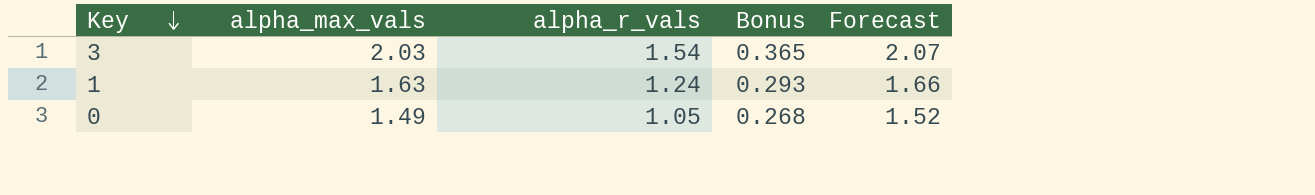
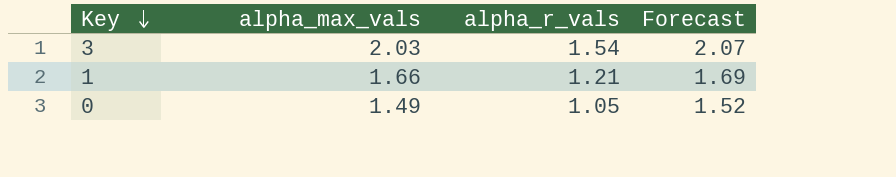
column Bonus | formula: [alpha_max_vals] * 0.18 -> none
1 | alpha_max_vals: 1.63 -> 1.66
1 | alpha_r_vals: 1.24 -> 1.21
1 | Forecast: 1.66 -> 1.69

